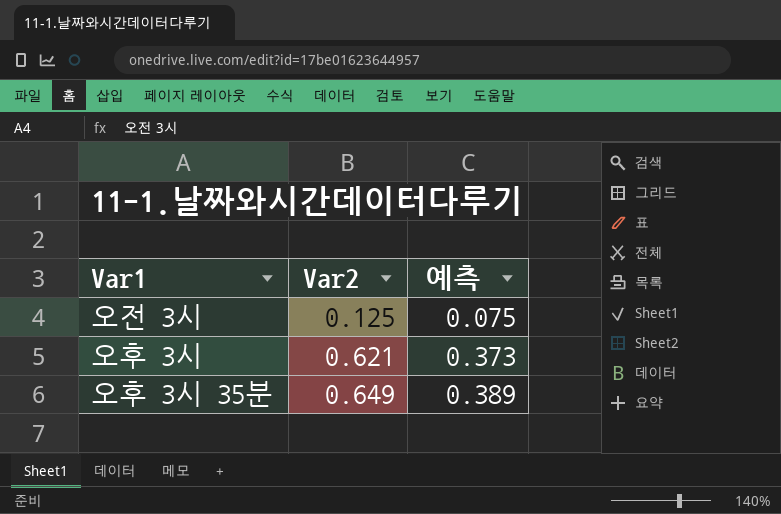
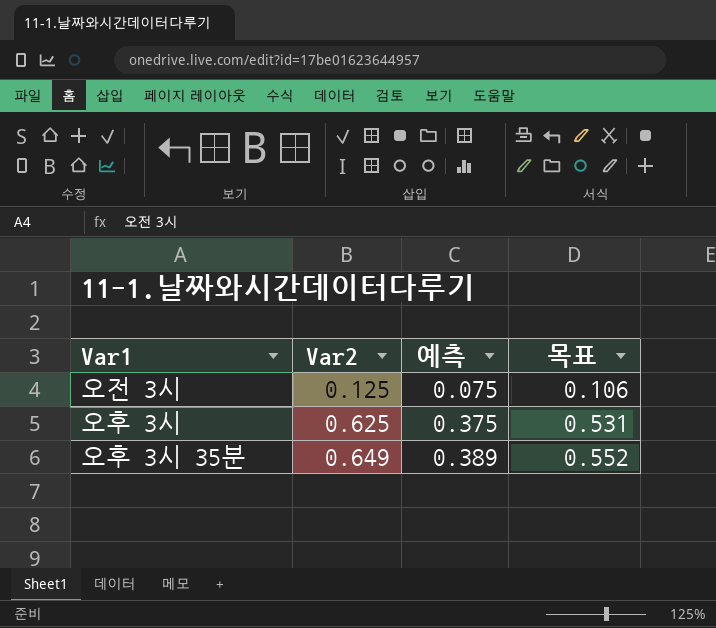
column 목표 | formula: none -> [Var2] * 0.85
오후 3시 | Var2: 0.621 -> 0.625
오후 3시 | 예측: 0.373 -> 0.375

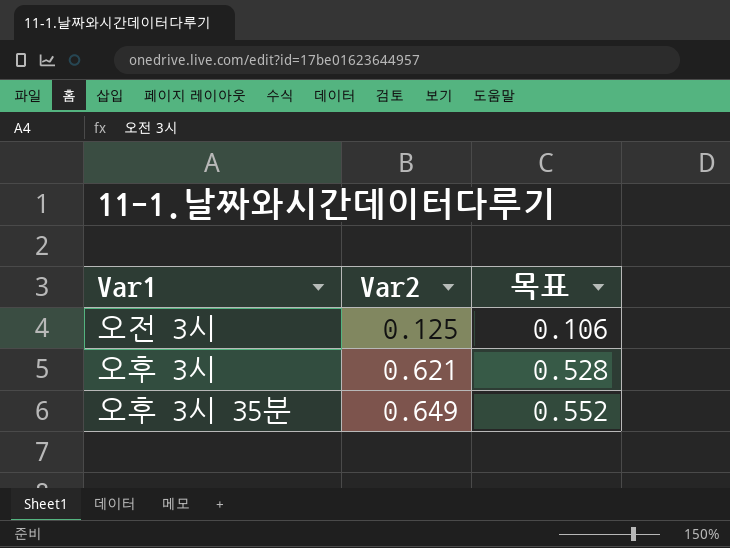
column 예측 | formula: [Var2] * 0.6 -> none
오후 3시 | Var2: 0.625 -> 0.621
오후 3시 | 목표: 0.531 -> 0.528

